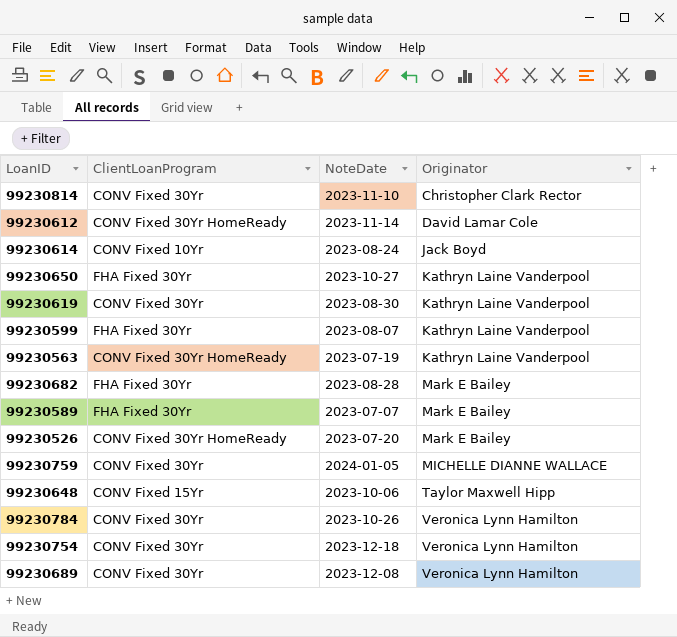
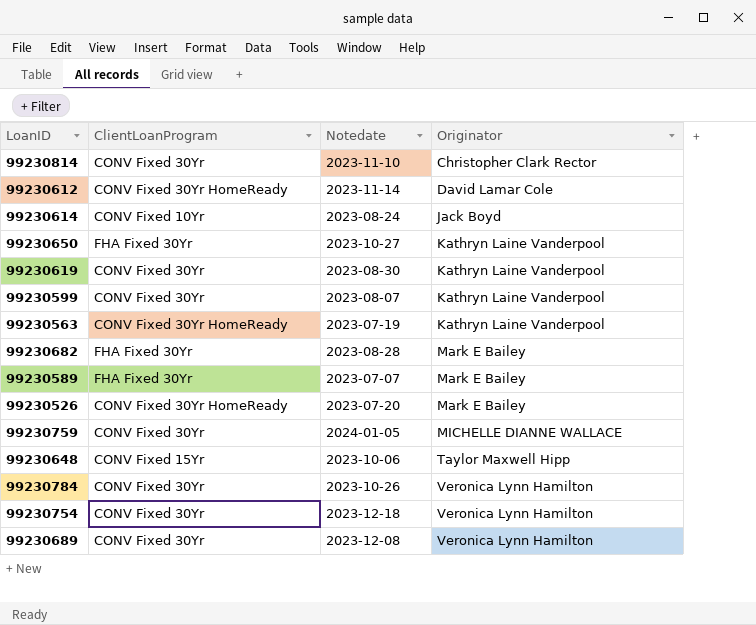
column name: NoteDate -> Notedate
99230599 | ClientLoanProgram: FHA Fixed 30Yr -> CONV Fixed 30Yr

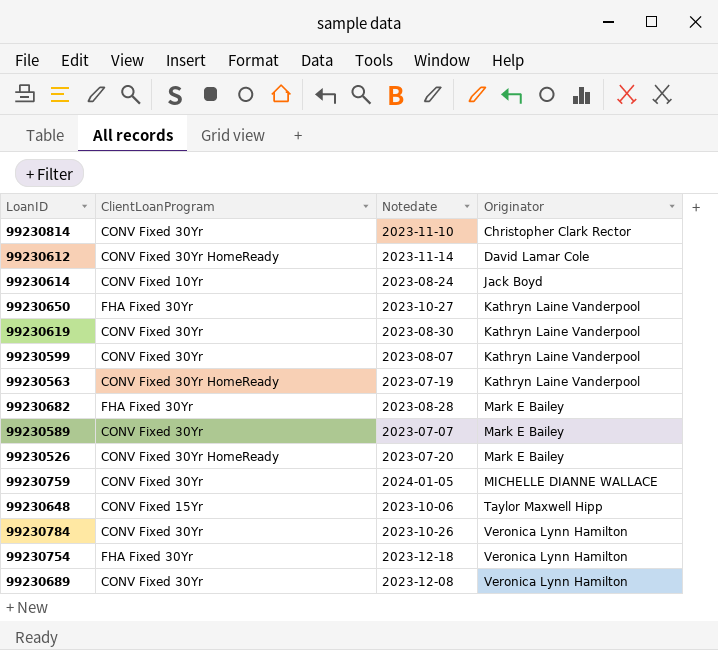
99230589 | ClientLoanProgram: FHA Fixed 30Yr -> CONV Fixed 30Yr
99230754 | ClientLoanProgram: CONV Fixed 30Yr -> FHA Fixed 30Yr

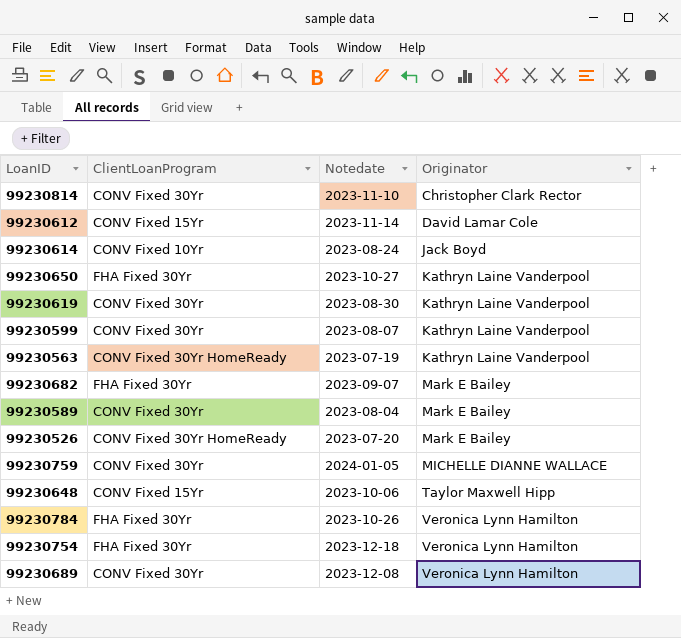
99230612 | ClientLoanProgram: CONV Fixed 30Yr HomeReady -> CONV Fixed 15Yr
99230682 | Notedate: 2023-08-28 -> 2023-09-07
99230589 | Notedate: 2023-07-07 -> 2023-08-04
99230784 | ClientLoanProgram: CONV Fixed 30Yr -> FHA Fixed 30Yr

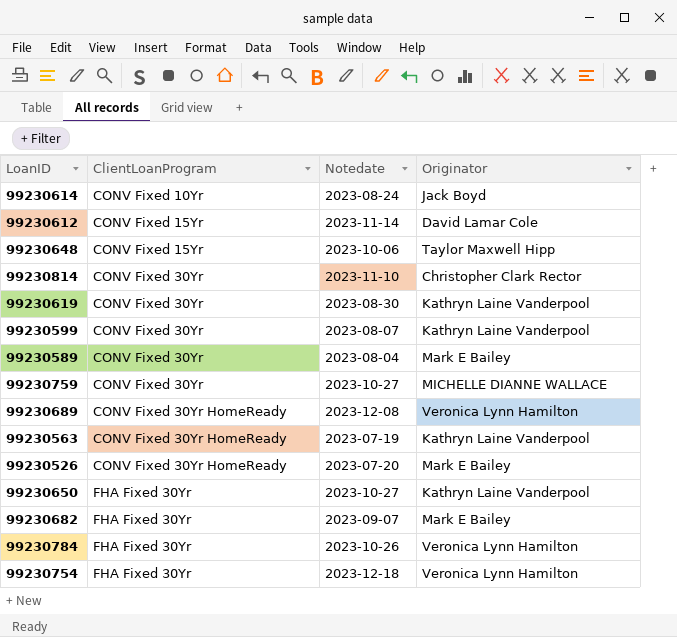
row order: Originator ascending -> ClientLoanProgram ascending
99230759 | Notedate: 2024-01-05 -> 2023-10-27
99230689 | ClientLoanProgram: CONV Fixed 30Yr -> CONV Fixed 30Yr HomeReady

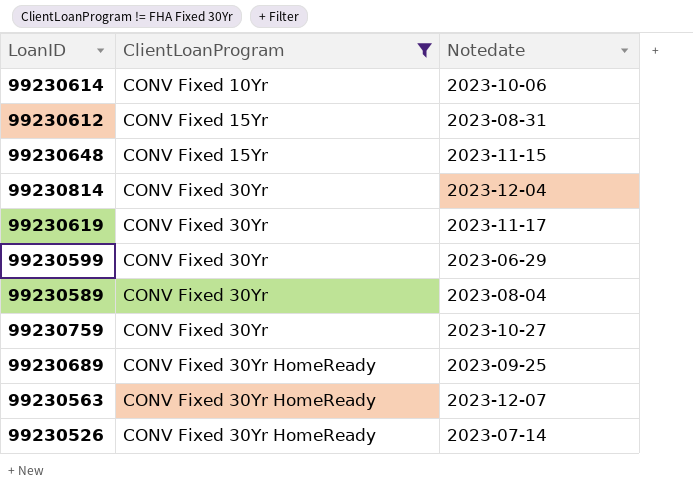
filter: none -> ClientLoanProgram != FHA Fixed 30Yr
column Originator | position: 4 -> none
99230614 | Notedate: 2023-08-24 -> 2023-10-06
99230612 | Notedate: 2023-11-14 -> 2023-08-31
99230648 | Notedate: 2023-10-06 -> 2023-11-15
99230814 | Notedate: 2023-11-10 -> 2023-12-04
99230619 | Notedate: 2023-08-30 -> 2023-11-17
99230599 | Notedate: 2023-08-07 -> 2023-06-29
99230689 | Notedate: 2023-12-08 -> 2023-09-25
99230563 | Notedate: 2023-07-19 -> 2023-12-07
99230526 | Notedate: 2023-07-20 -> 2023-07-14

